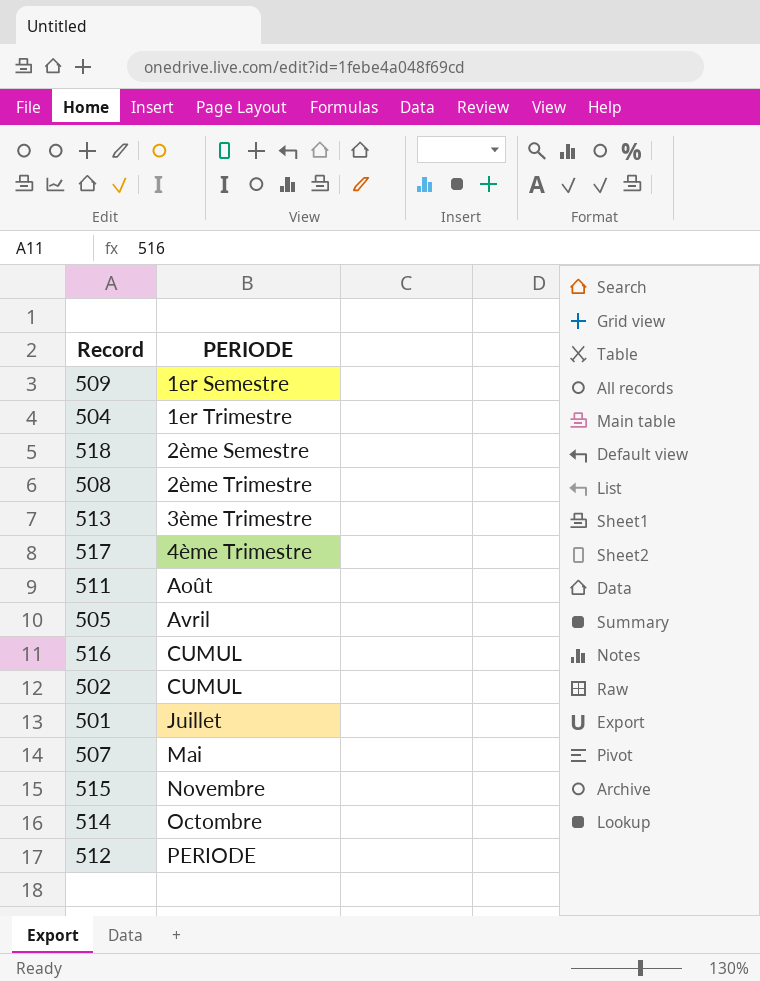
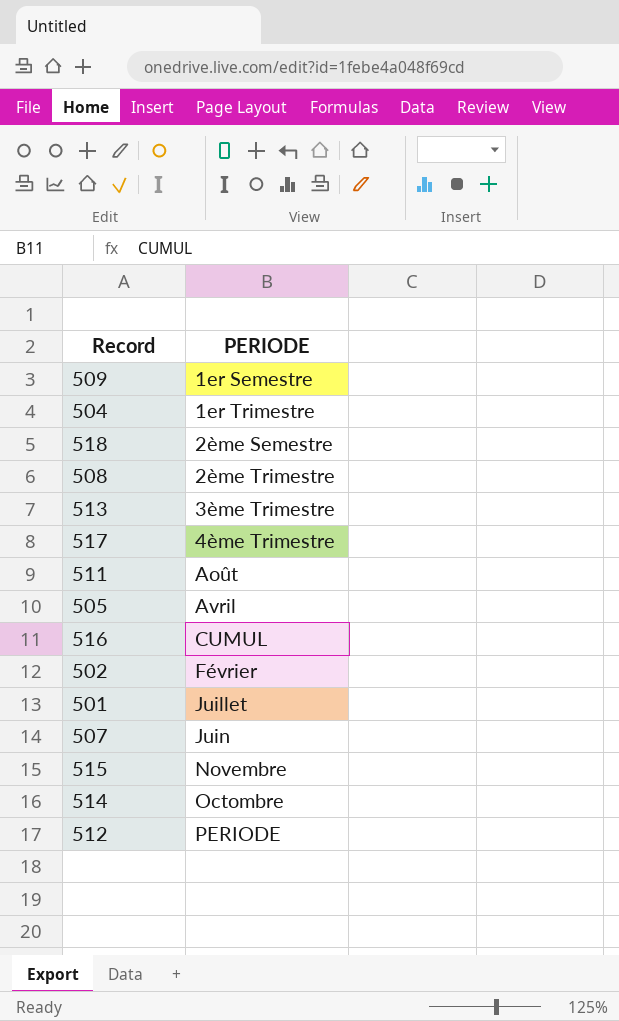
502 | PERIODE: CUMUL -> Février
507 | PERIODE: Mai -> Juin

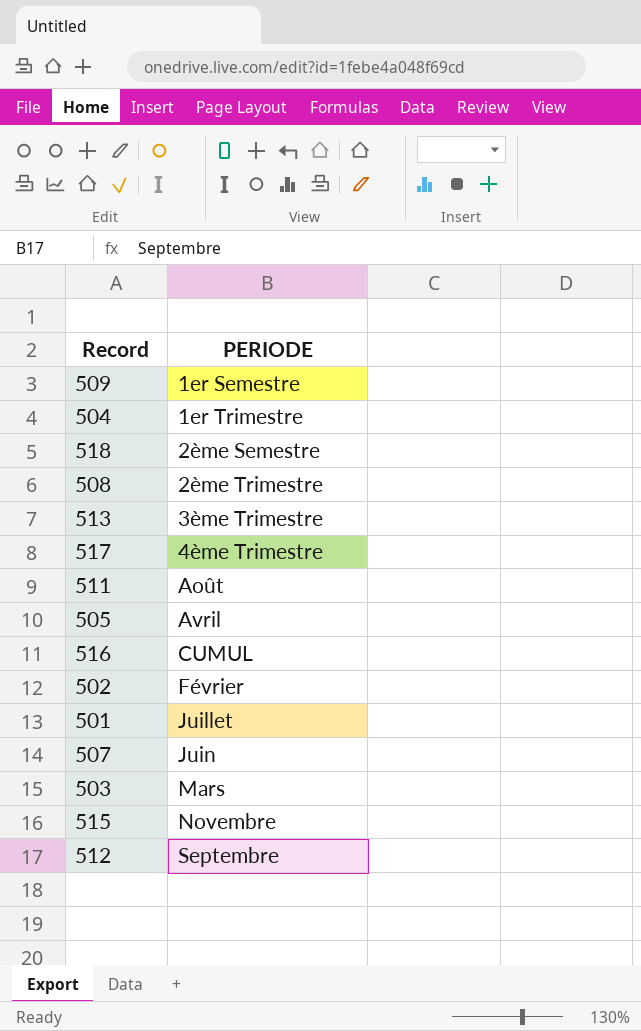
row 514: Octombre -> none
row 503: none -> Mars
512 | PERIODE: PERIODE -> Septembre

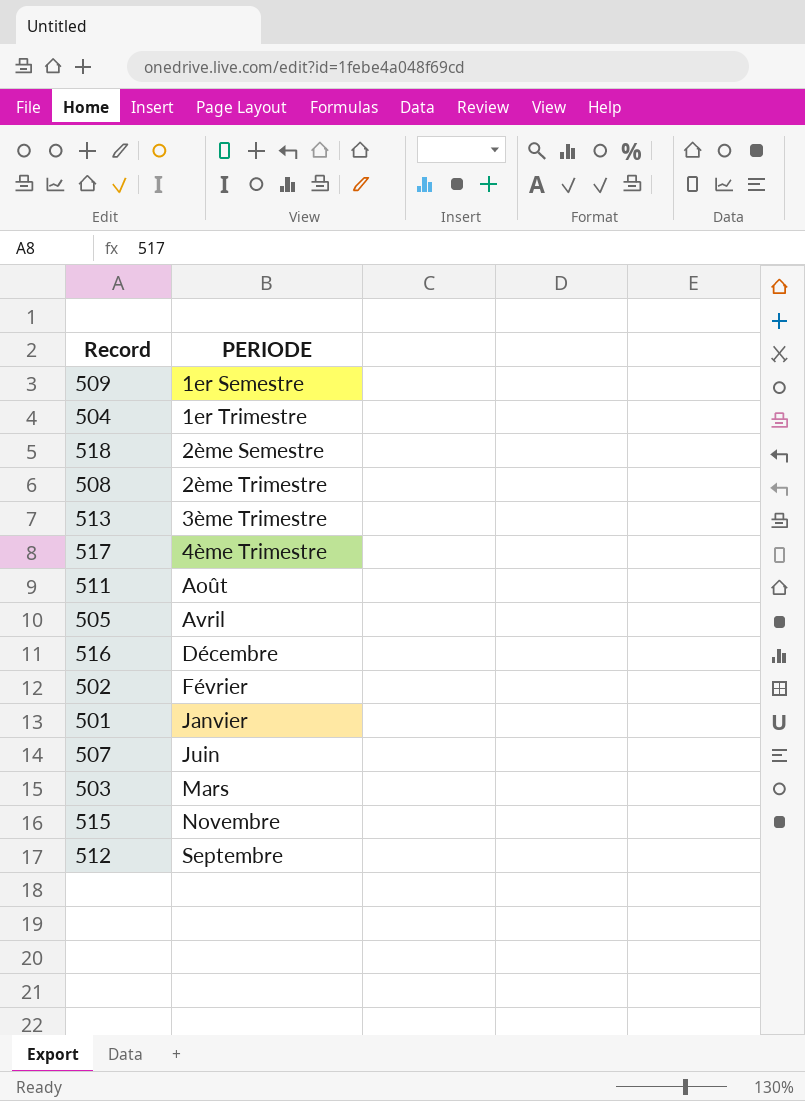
516 | PERIODE: CUMUL -> Décembre
501 | PERIODE: Juillet -> Janvier

